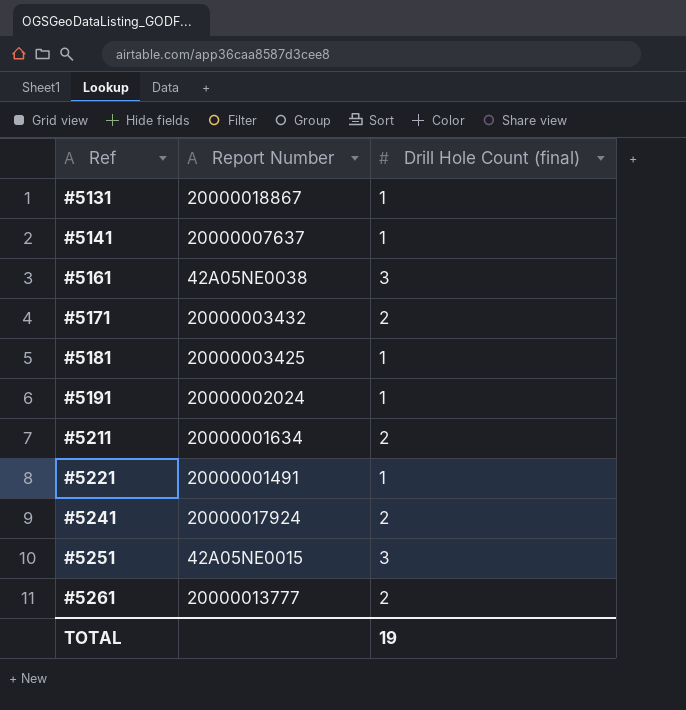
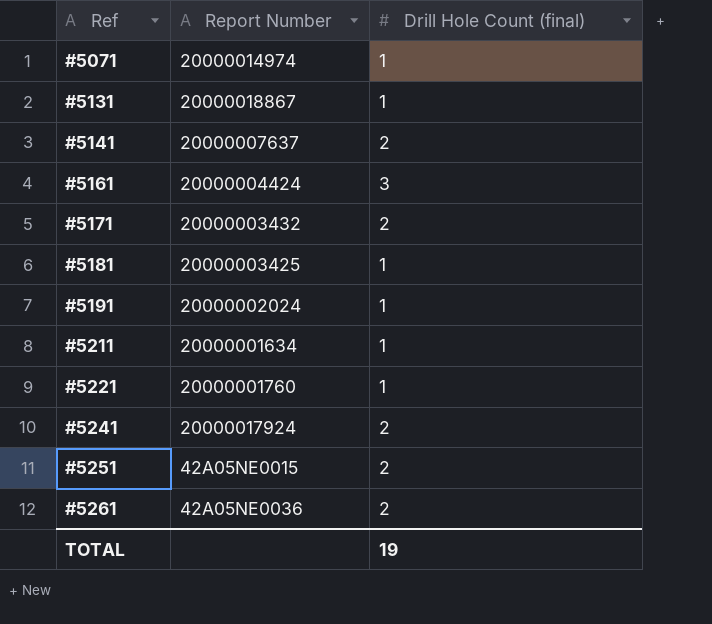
row #5071: none -> 20000014974 | 1
#5141 | Drill Hole Count (final): 1 -> 2
#5161 | Report Number: 42A05NE0038 -> 20000004424
#5211 | Drill Hole Count (final): 2 -> 1
#5221 | Report Number: 20000001491 -> 20000001760
#5251 | Drill Hole Count (final): 3 -> 2
#5261 | Report Number: 20000013777 -> 42A05NE0036

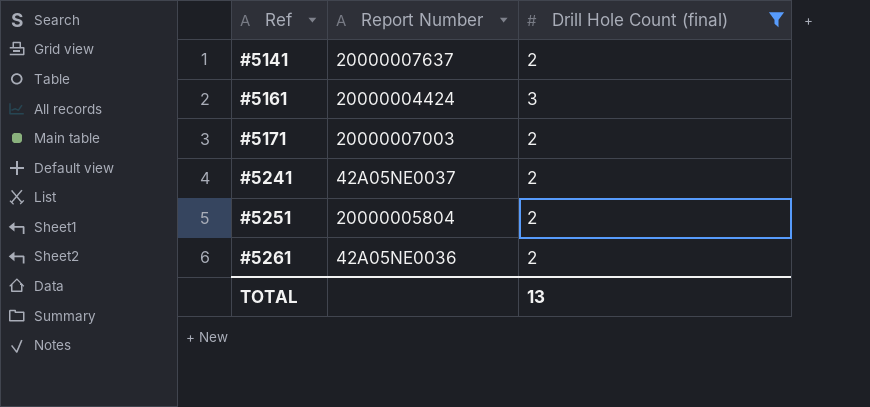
filter: none -> Drill Hole Count (final) != 1
#5171 | Report Number: 20000003432 -> 20000007003
#5241 | Report Number: 20000017924 -> 42A05NE0037
#5251 | Report Number: 42A05NE0015 -> 20000005804
TOTAL | Drill Hole Count (final): 19 -> 13

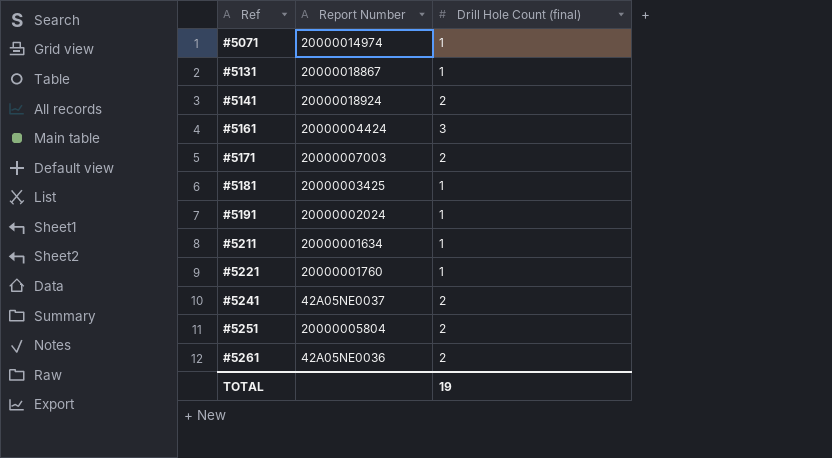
filter: Drill Hole Count (final) != 1 -> none
#5141 | Report Number: 20000007637 -> 20000018924
TOTAL | Drill Hole Count (final): 13 -> 19

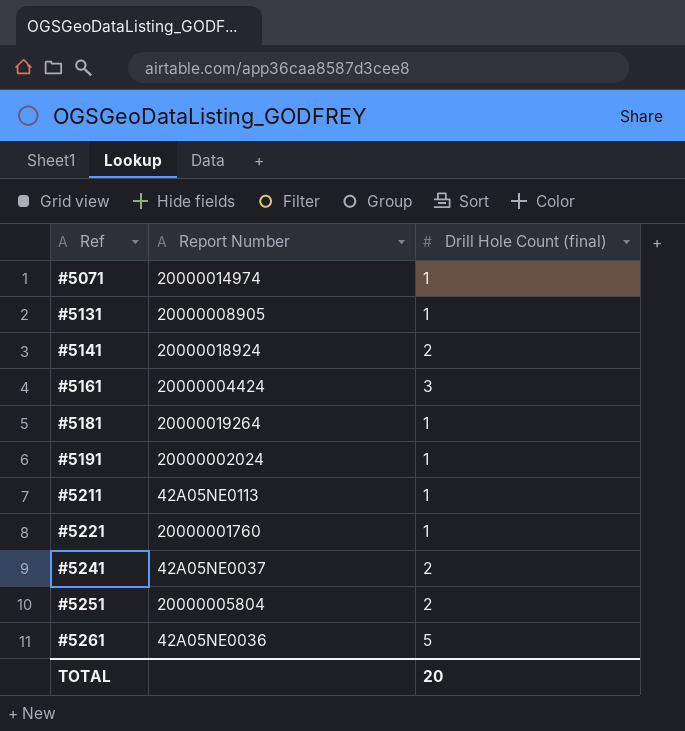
row #5171: 20000007003 | 2 -> none
#5131 | Report Number: 20000018867 -> 20000008905
#5181 | Report Number: 20000003425 -> 20000019264
#5211 | Report Number: 20000001634 -> 42A05NE0113
#5261 | Drill Hole Count (final): 2 -> 5
TOTAL | Drill Hole Count (final): 19 -> 20

